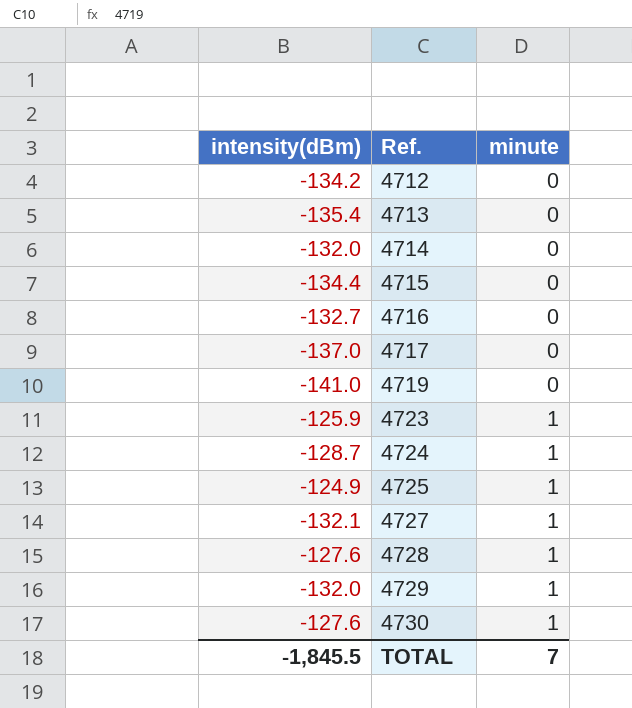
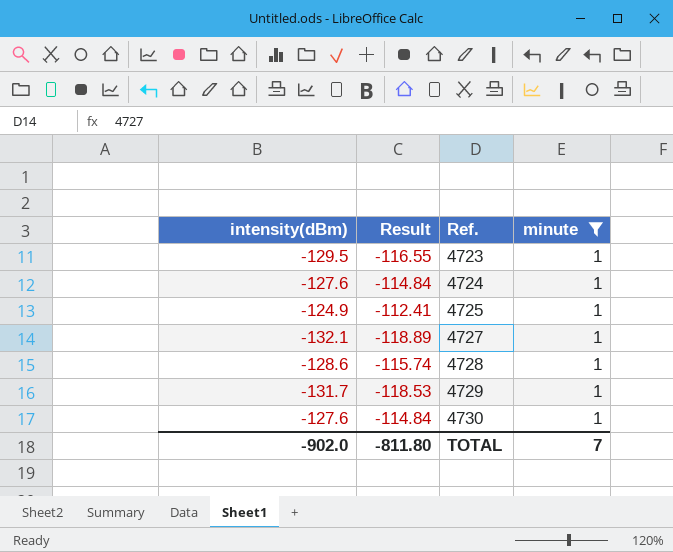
filter: none -> minute = 1
column Result | formula: none -> [intensity(dBm)] * 0.9
4723 | intensity(dBm): -125.9 -> -129.5
4724 | intensity(dBm): -128.7 -> -127.6
4728 | intensity(dBm): -127.6 -> -128.6
4729 | intensity(dBm): -132.0 -> -131.7
TOTAL | intensity(dBm): -1,845.5 -> -902.0

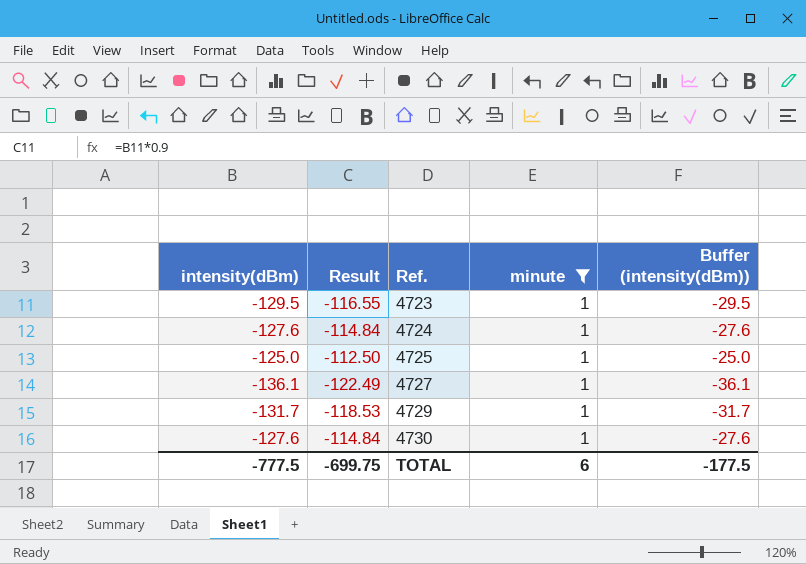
column Buffer (intensity(dBm)) | formula: none -> [intensity(dBm)] + 100
row 4728: -128.6 | -115.74 | 1 -> none
4725 | intensity(dBm): -124.9 -> -125.0
4725 | Result: -112.41 -> -112.50
4727 | intensity(dBm): -132.1 -> -136.1
4727 | Result: -118.89 -> -122.49
TOTAL | intensity(dBm): -902.0 -> -777.5
TOTAL | Result: -811.80 -> -699.75
TOTAL | minute: 7 -> 6

